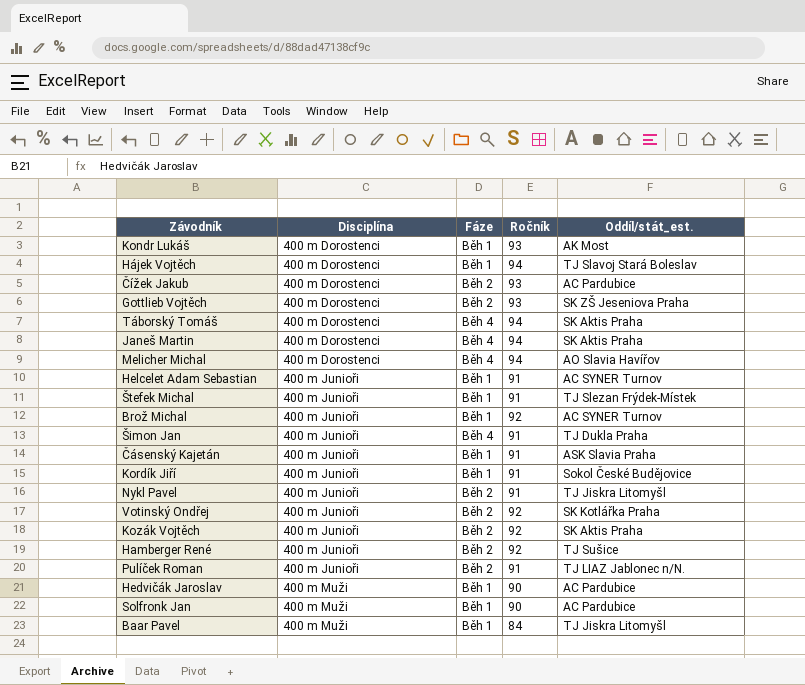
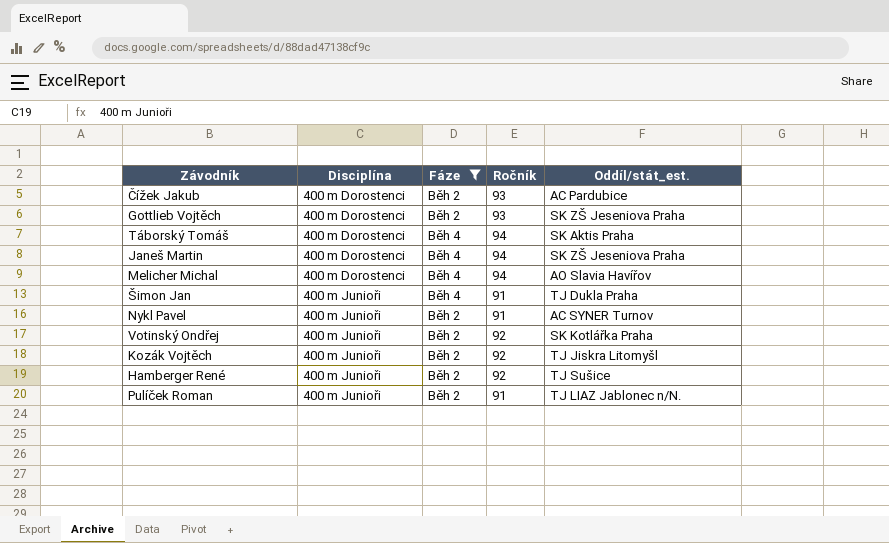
filter: none -> Fáze != Běh 1
Janeš Martin | Oddíl/stát_est.: SK Aktis Praha -> SK ZŠ Jeseniova Praha
Nykl Pavel | Oddíl/stát_est.: TJ Jiskra Litomyšl -> AC SYNER Turnov
Kozák Vojtěch | Oddíl/stát_est.: SK Aktis Praha -> TJ Jiskra Litomyšl

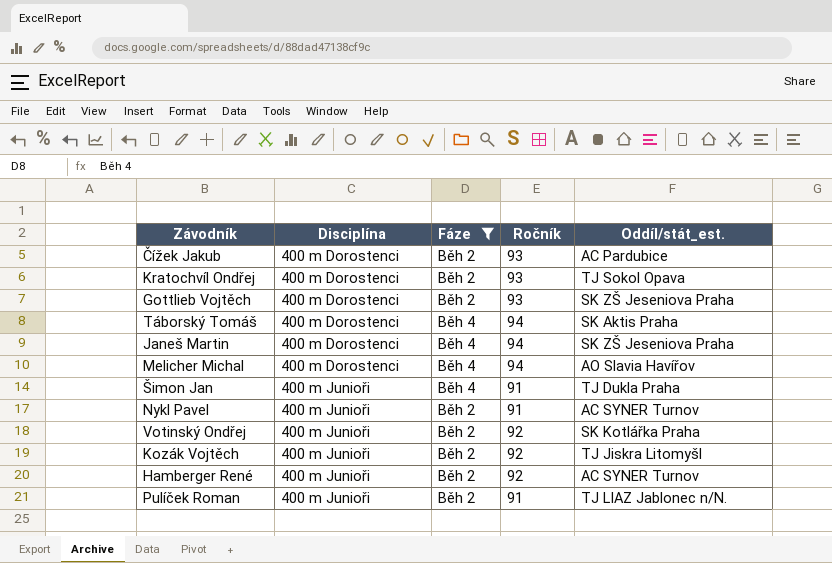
row Kratochvíl Ondřej: none -> 400 m Dorostenci | Běh 2 | 93 | TJ Sokol Opava
Hamberger René | Oddíl/stát_est.: TJ Sušice -> AC SYNER Turnov

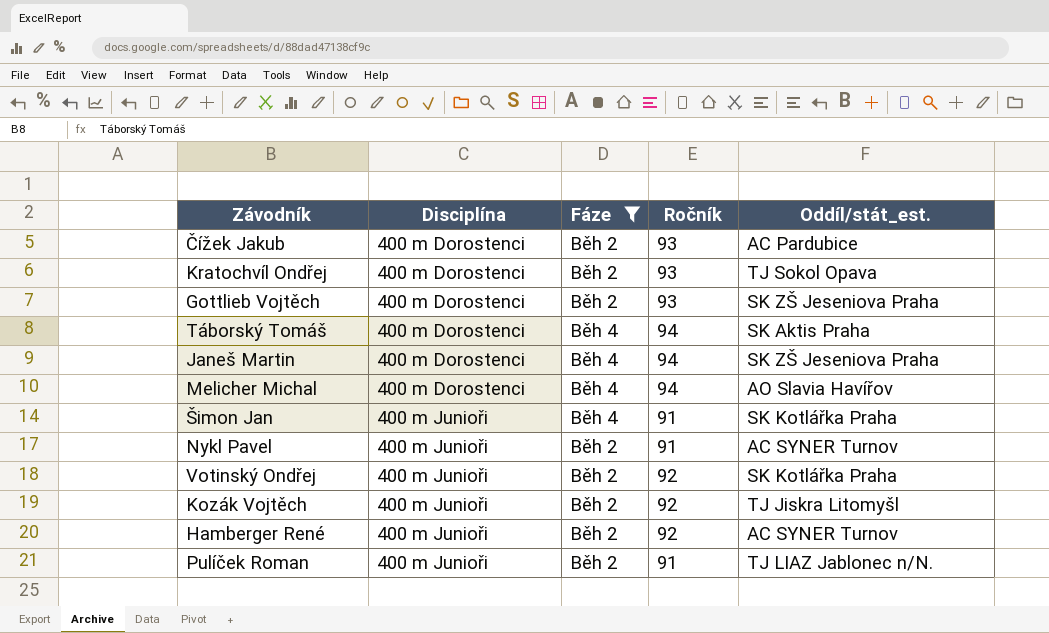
Šimon Jan | Oddíl/stát_est.: TJ Dukla Praha -> SK Kotlářka Praha

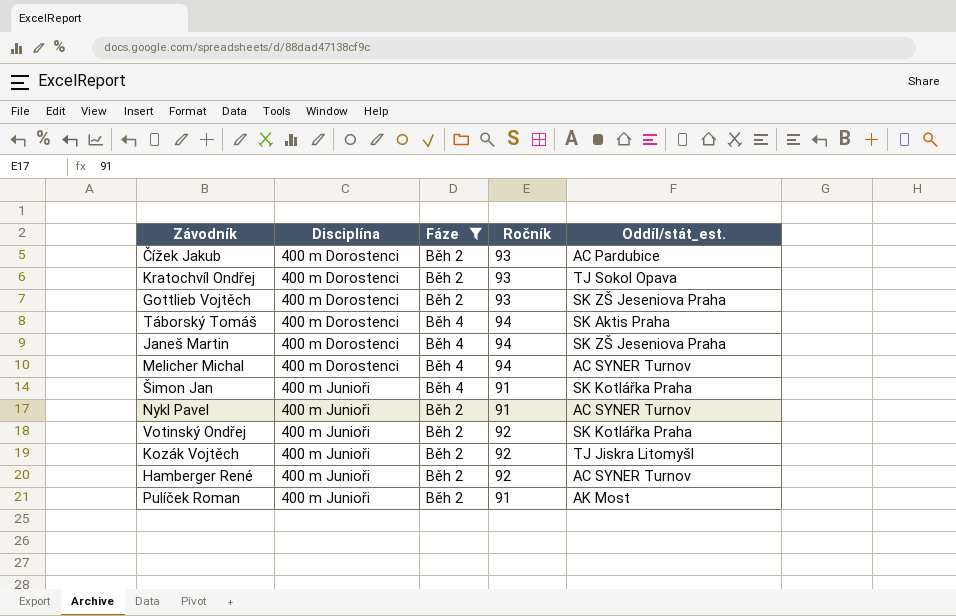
Melicher Michal | Oddíl/stát_est.: AO Slavia Havířov -> AC SYNER Turnov
Pulíček Roman | Oddíl/stát_est.: TJ LIAZ Jablonec n/N. -> AK Most

